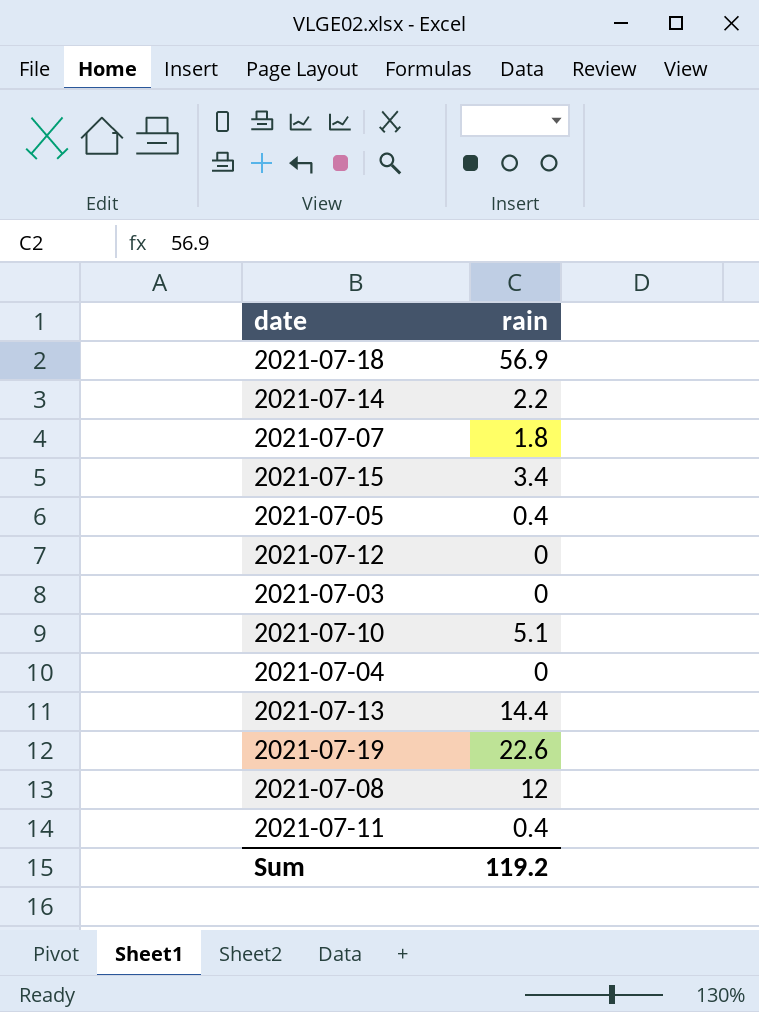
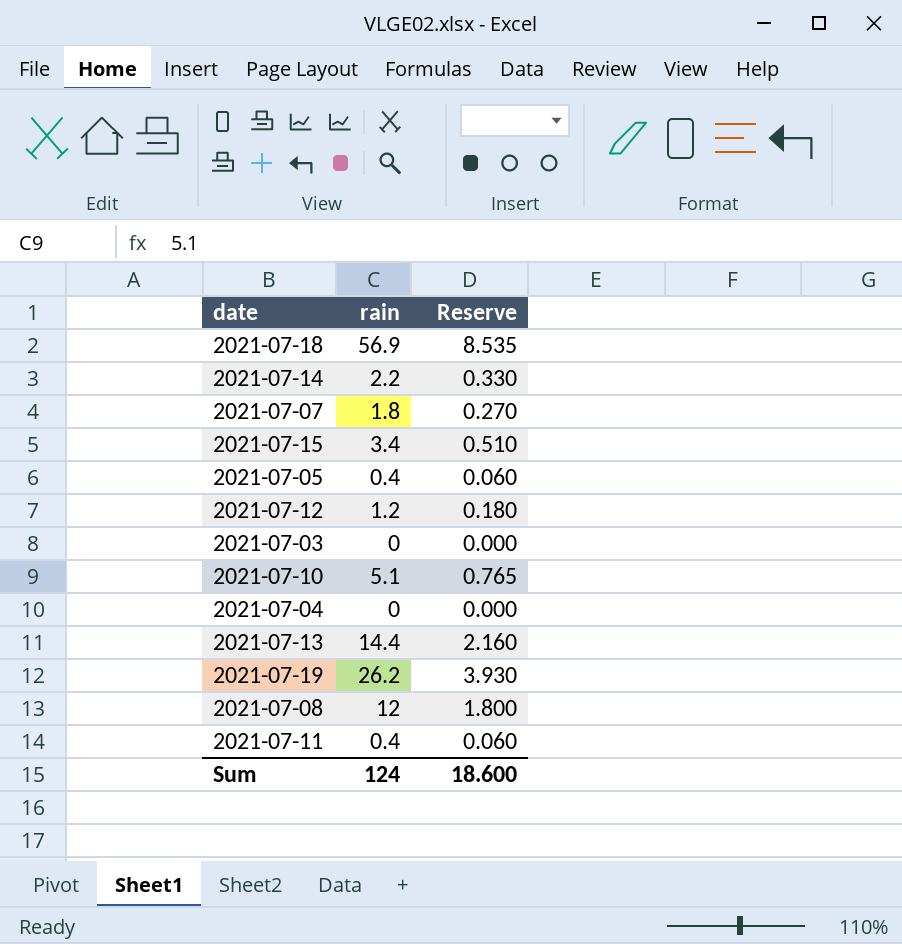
column Reserve | formula: none -> [rain] * 0.15
2021-07-12 | rain: 0 -> 1.2
2021-07-19 | rain: 22.6 -> 26.2
Sum | rain: 119.2 -> 124

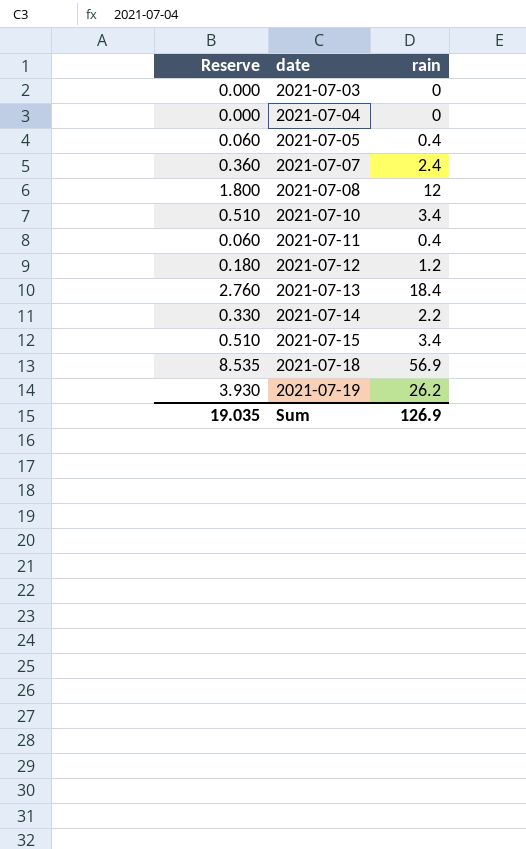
row order: none -> date ascending
column Reserve | position: 3 -> 1
2021-07-07 | Reserve: 0.270 -> 0.360
2021-07-07 | rain: 1.8 -> 2.4
2021-07-10 | Reserve: 0.765 -> 0.510
2021-07-10 | rain: 5.1 -> 3.4
2021-07-13 | Reserve: 2.160 -> 2.760
2021-07-13 | rain: 14.4 -> 18.4
Sum | Reserve: 18.600 -> 19.035
Sum | rain: 124 -> 126.9

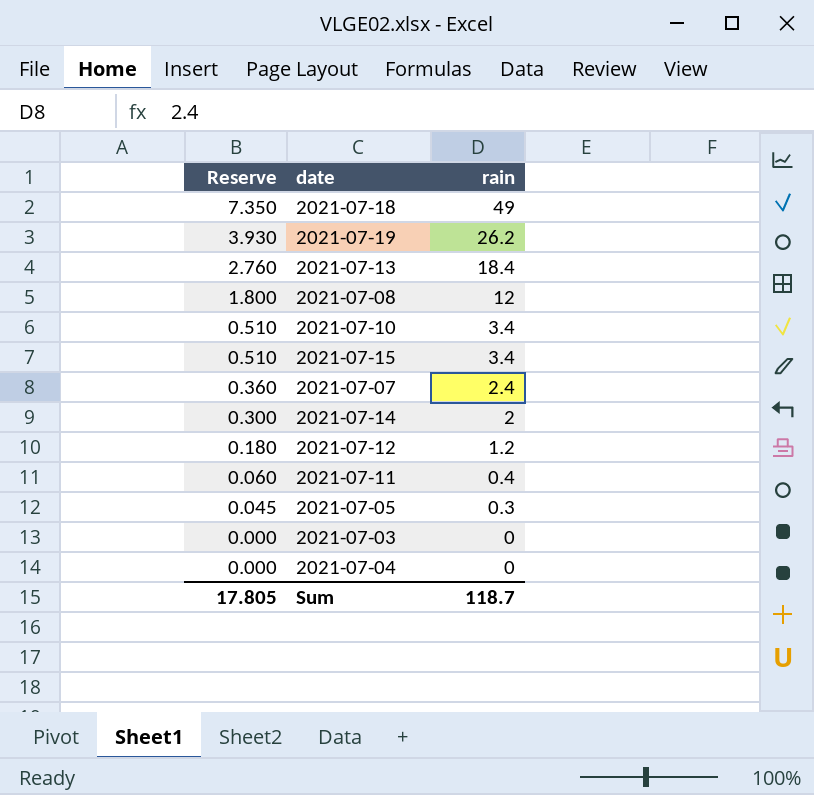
row order: date ascending -> Reserve descending
2021-07-18 | Reserve: 8.535 -> 7.350
2021-07-18 | rain: 56.9 -> 49
2021-07-14 | Reserve: 0.330 -> 0.300
2021-07-14 | rain: 2.2 -> 2
2021-07-05 | Reserve: 0.060 -> 0.045
2021-07-05 | rain: 0.4 -> 0.3
Sum | Reserve: 19.035 -> 17.805
Sum | rain: 126.9 -> 118.7

